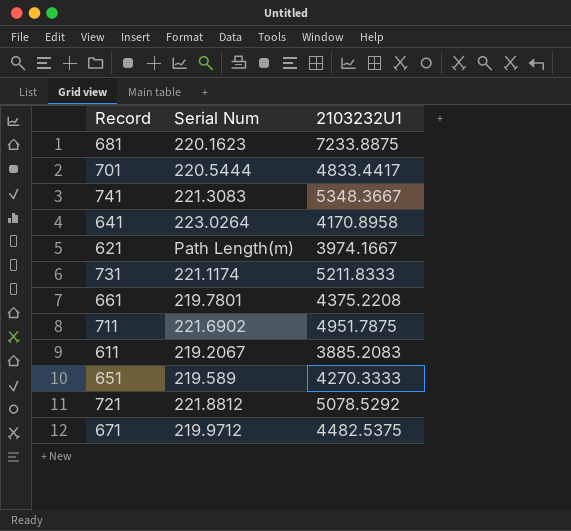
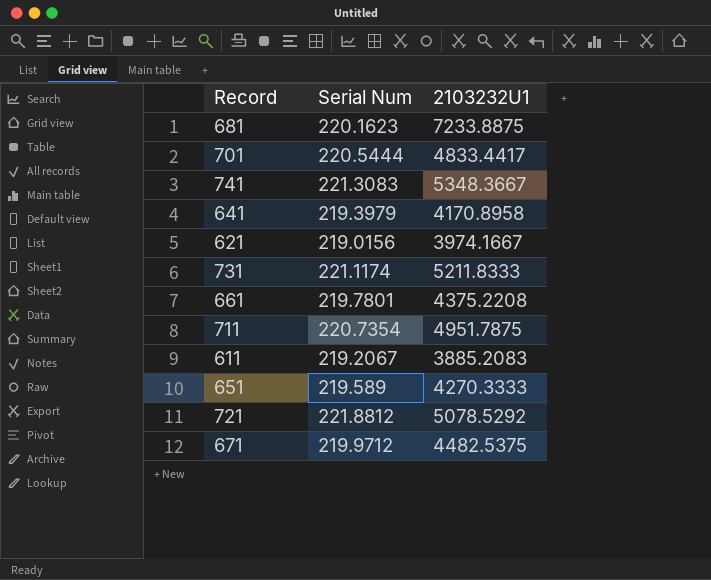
641 | Serial Num: 223.0264 -> 219.3979
621 | Serial Num: Path Length(m) -> 219.0156
711 | Serial Num: 221.6902 -> 220.7354

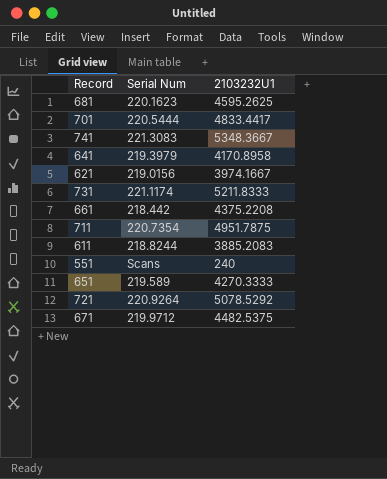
681 | 2103232U1: 7233.8875 -> 4595.2625
661 | Serial Num: 219.7801 -> 218.442
611 | Serial Num: 219.2067 -> 218.8244
row 551: none -> Scans | 240
721 | Serial Num: 221.8812 -> 220.9264

